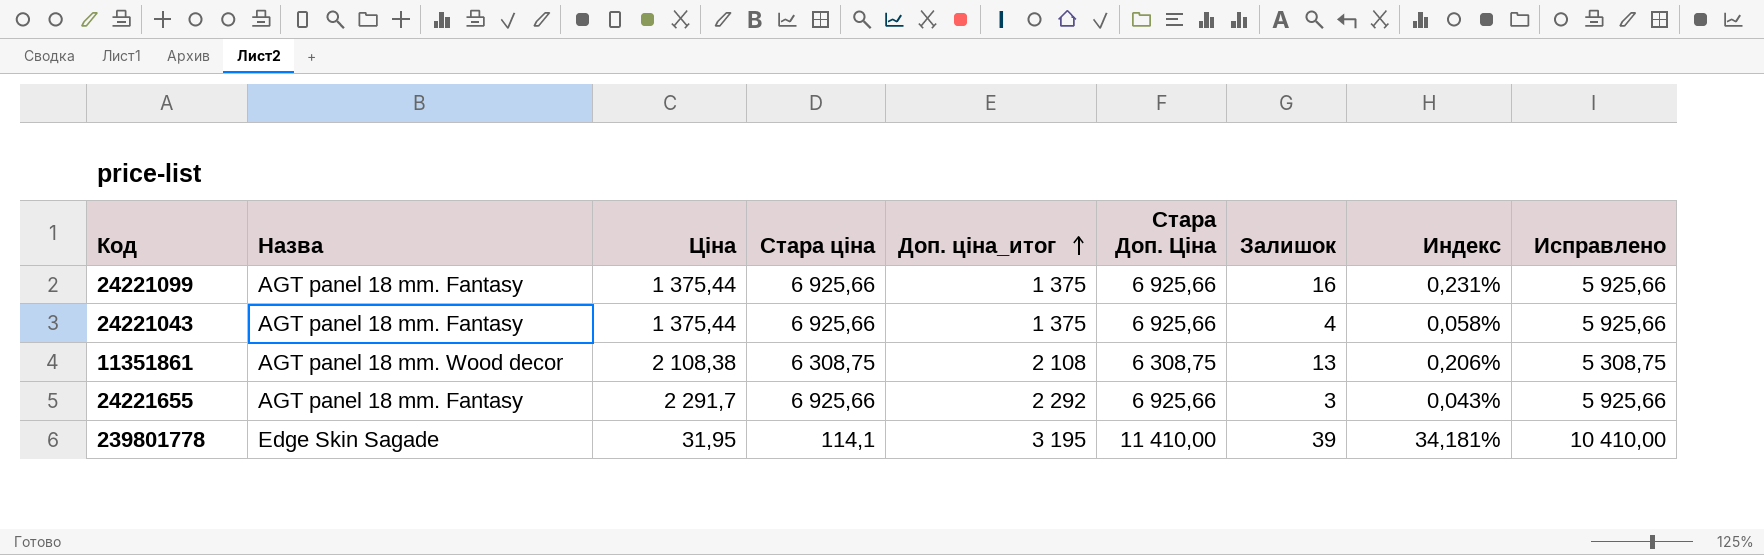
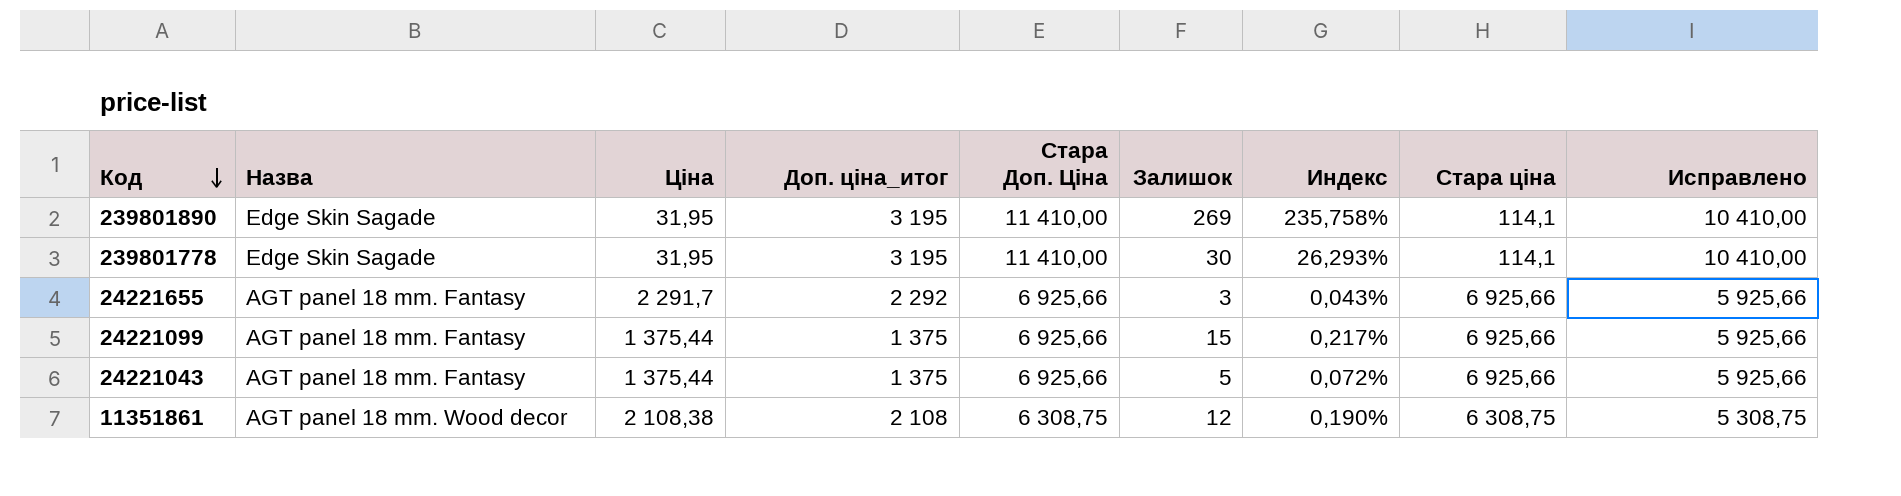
row order: Доп. ціна_итог ascending -> Код descending
column Стара ціна | position: 4 -> 8
row 239801890: none -> Edge Skin Sagade | 31,95 | 3 195 | 11 410,00 | 269 | 235,758% | 114,1 | 10 410,00
239801778 | Залишок: 39 -> 30
239801778 | Индекс: 34,181% -> 26,293%
24221099 | Залишок: 16 -> 15
24221099 | Индекс: 0,231% -> 0,217%
24221043 | Залишок: 4 -> 5
24221043 | Индекс: 0,058% -> 0,072%
11351861 | Залишок: 13 -> 12
11351861 | Индекс: 0,206% -> 0,190%

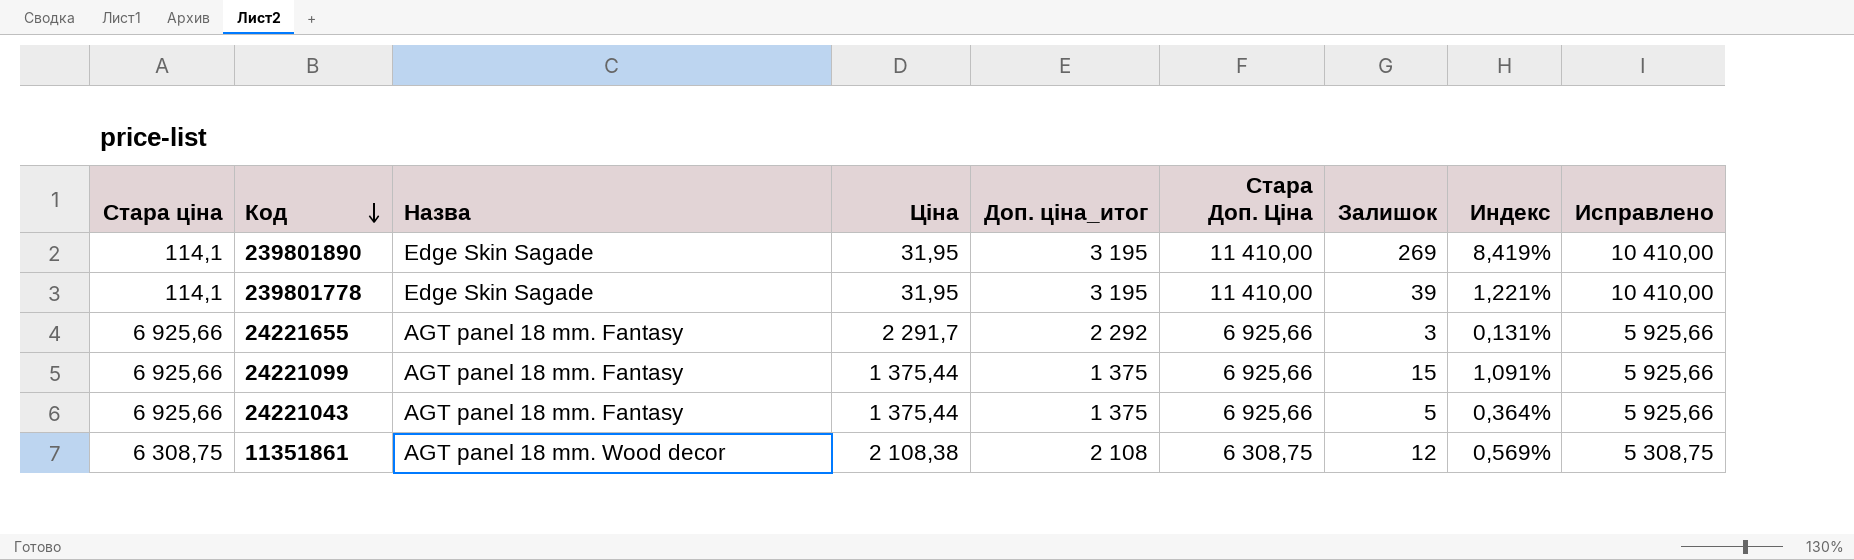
column Стара ціна | position: 8 -> 1
column Индекс | formula: [Залишок] / [Стара ціна] -> [Залишок] / [Доп. ціна_итог]
239801778 | Залишок: 30 -> 39

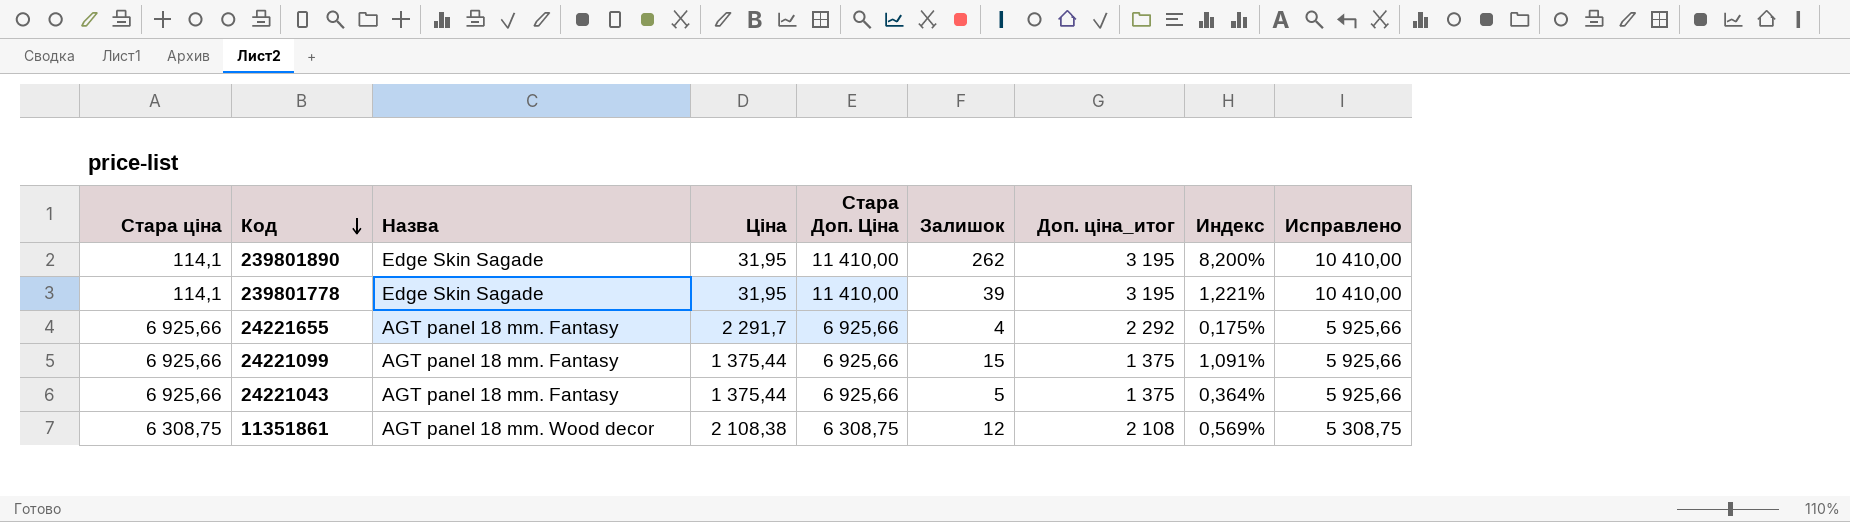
column Доп. ціна_итог | position: 5 -> 7
239801890 | Залишок: 269 -> 262
239801890 | Индекс: 8,419% -> 8,200%
24221655 | Залишок: 3 -> 4
24221655 | Индекс: 0,131% -> 0,175%

